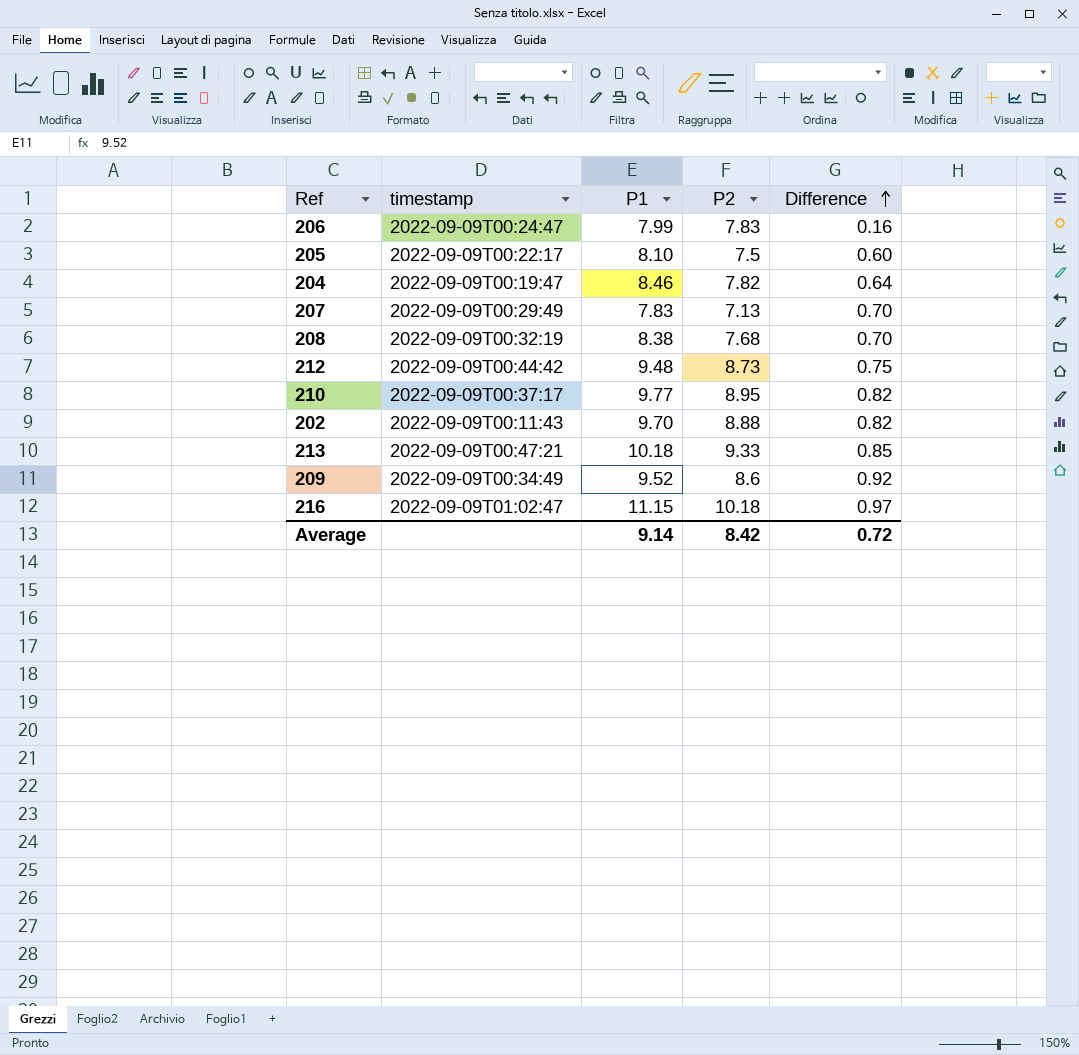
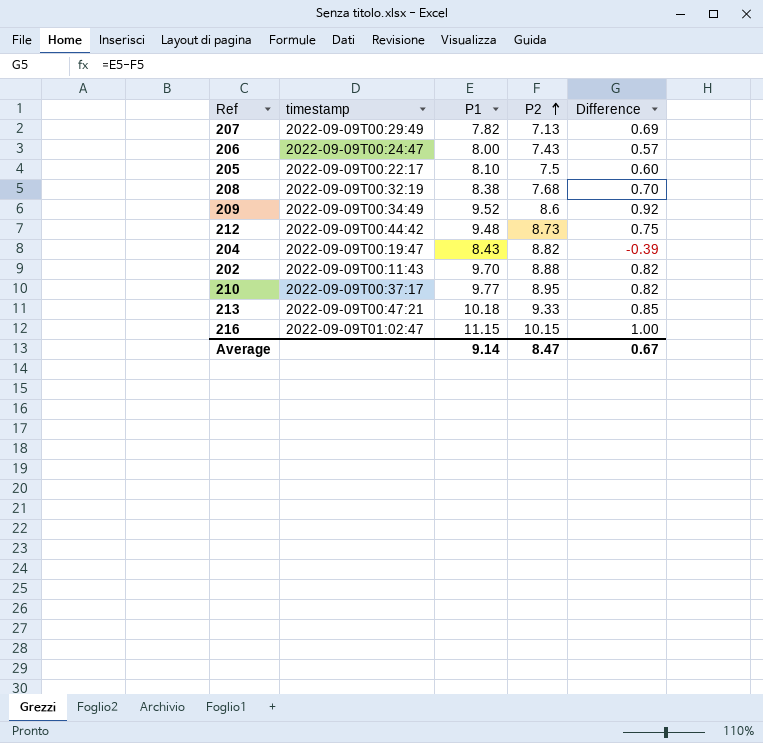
row order: Difference ascending -> P2 ascending
207 | P1: 7.83 -> 7.82
207 | Difference: 0.70 -> 0.69
206 | P1: 7.99 -> 8.00
206 | P2: 7.83 -> 7.43
206 | Difference: 0.16 -> 0.57
204 | P1: 8.46 -> 8.43
204 | P2: 7.82 -> 8.82
204 | Difference: 0.64 -> -0.39
216 | P2: 10.18 -> 10.15
216 | Difference: 0.97 -> 1.00
Average | P2: 8.42 -> 8.47
Average | Difference: 0.72 -> 0.67

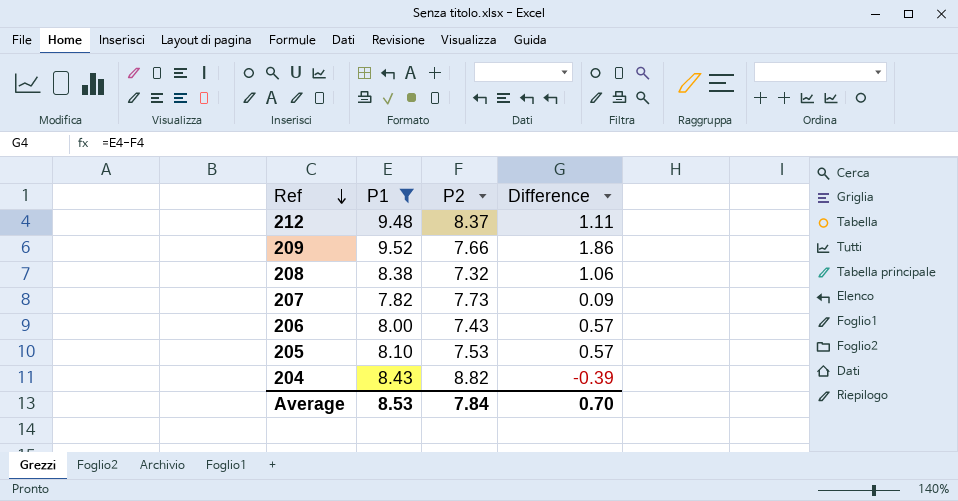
filter: none -> P1 <= 9.52
row order: P2 ascending -> Ref descending
column timestamp | position: 2 -> none
212 | P2: 8.73 -> 8.37
212 | Difference: 0.75 -> 1.11
209 | P2: 8.6 -> 7.66
209 | Difference: 0.92 -> 1.86
208 | P2: 7.68 -> 7.32
208 | Difference: 0.70 -> 1.06
207 | P2: 7.13 -> 7.73
207 | Difference: 0.69 -> 0.09
205 | P2: 7.5 -> 7.53
205 | Difference: 0.60 -> 0.57
Average | P1: 9.14 -> 8.53
Average | P2: 8.47 -> 7.84
Average | Difference: 0.67 -> 0.70

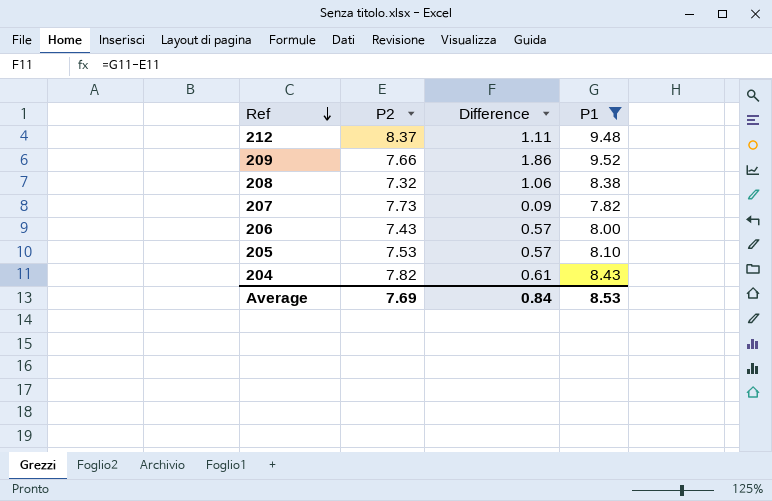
column P1 | position: 2 -> 4
204 | P2: 8.82 -> 7.82
204 | Difference: -0.39 -> 0.61
Average | P2: 7.84 -> 7.69
Average | Difference: 0.70 -> 0.84

